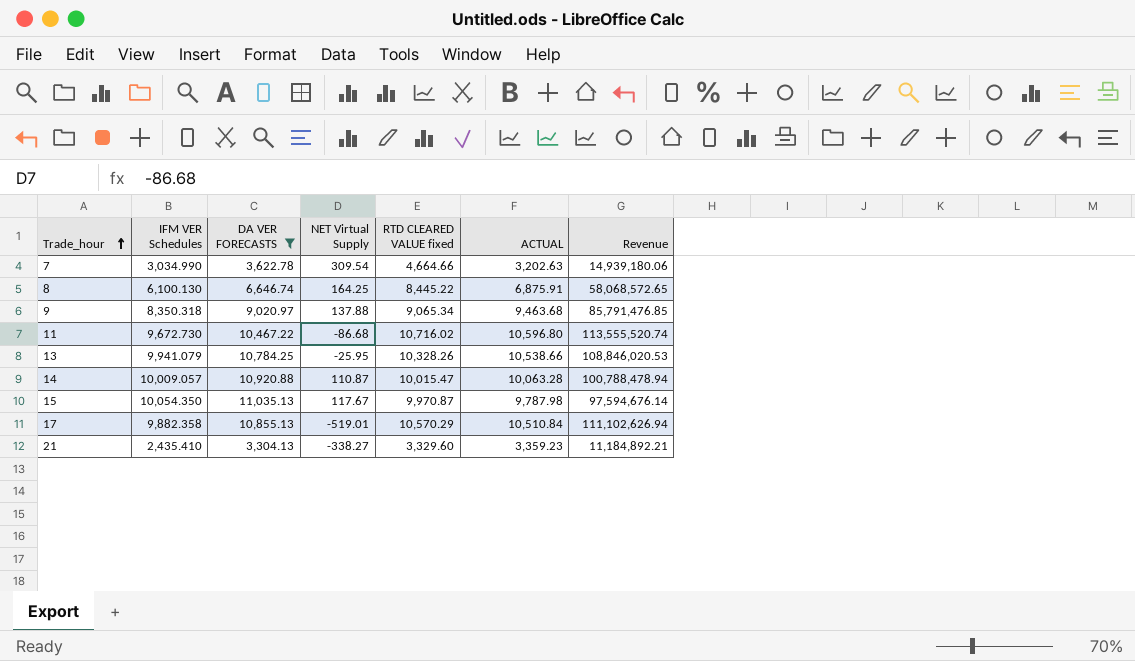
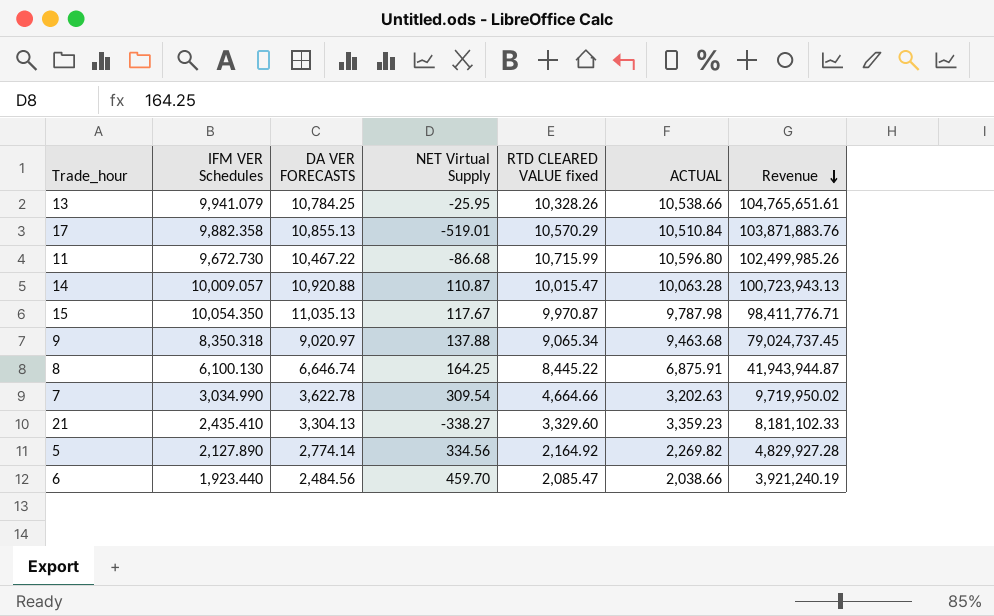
filter: DA VER FORECASTS >= 3,304.13 -> none
row order: Trade_hour ascending -> Revenue descending
column Revenue | formula: [RTD CLEARED VALUE fixed] * [ACTUAL] -> [IFM VER Schedules] * [ACTUAL]
11 | RTD CLEARED VALUE fixed: 10,716.02 -> 10,715.99

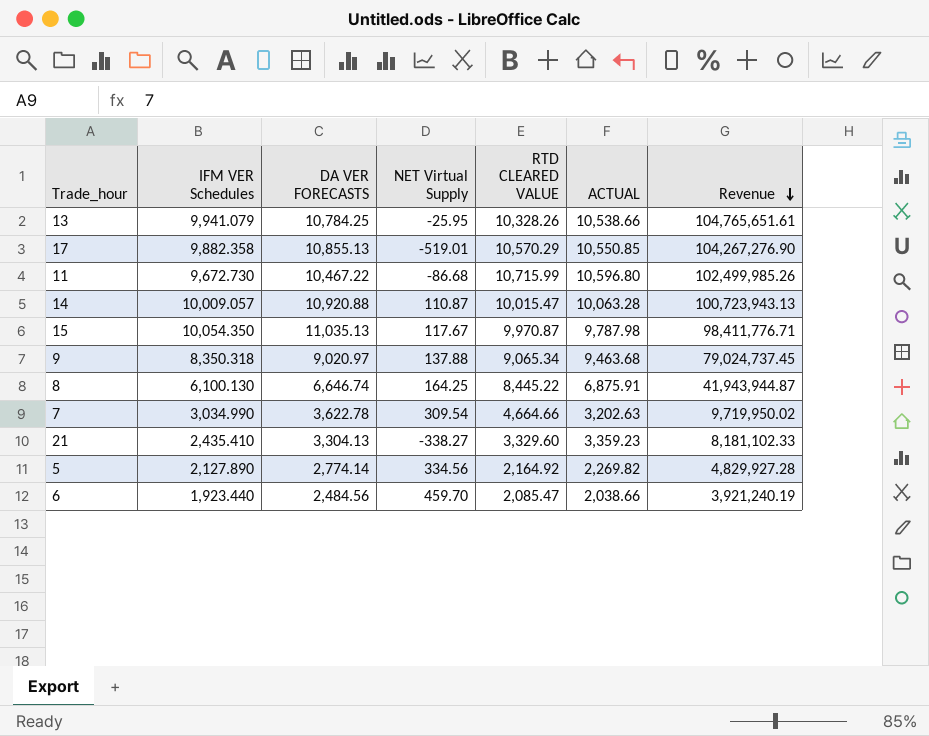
column name: RTD CLEARED VALUE fixed -> RTD CLEARED VALUE
17 | ACTUAL: 10,510.84 -> 10,550.85
17 | Revenue: 103,871,883.76 -> 104,267,276.90

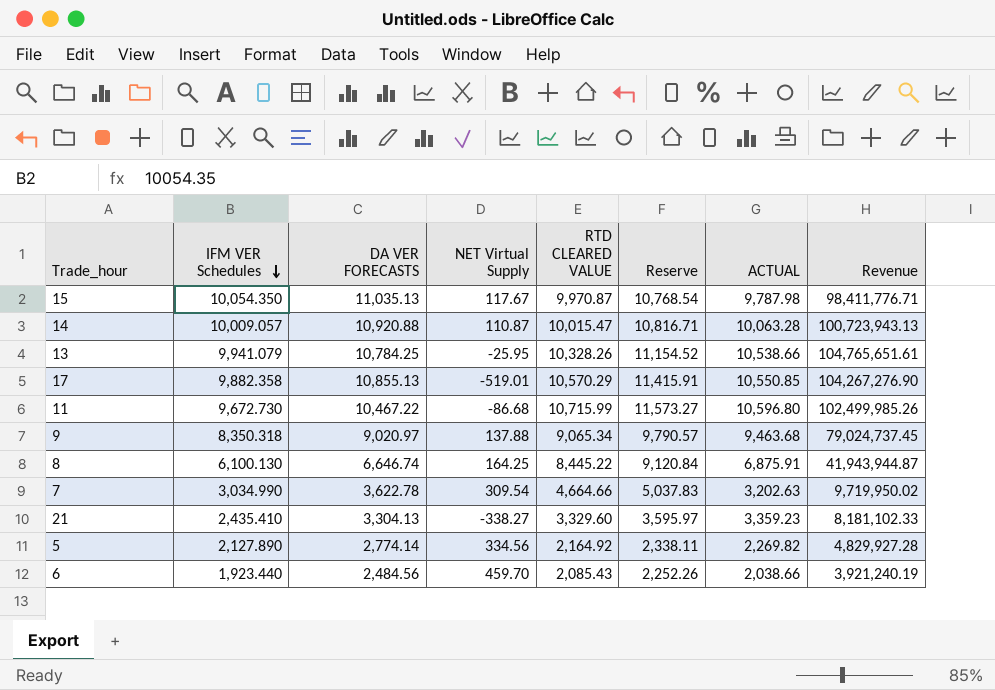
row order: Revenue descending -> IFM VER Schedules descending
column Reserve | formula: none -> [RTD CLEARED VALUE] * 1.08
6 | RTD CLEARED VALUE: 2,085.47 -> 2,085.43

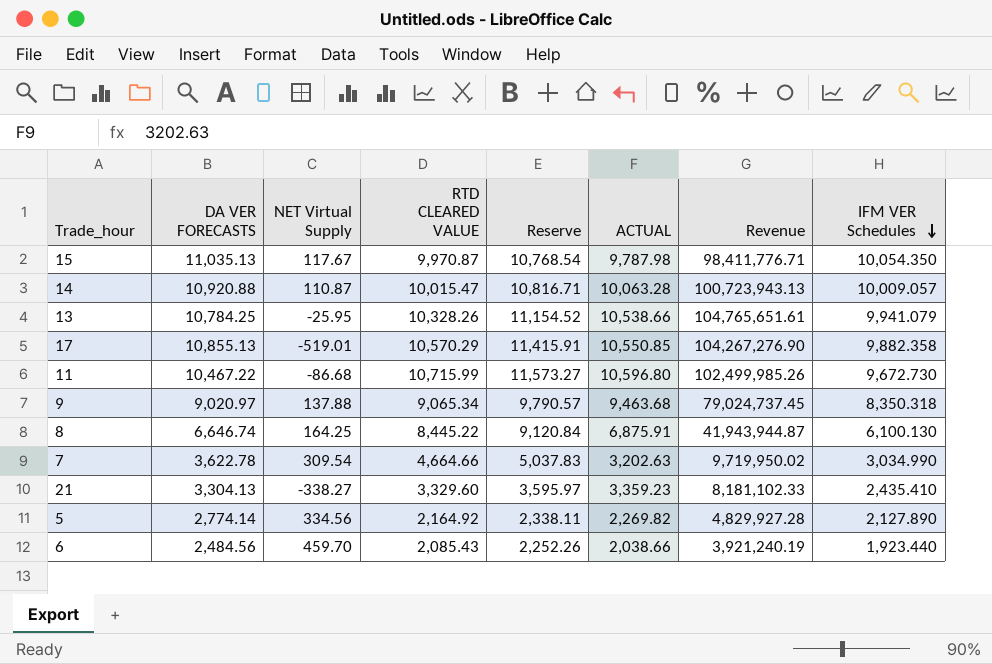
column IFM VER Schedules | position: 2 -> 8

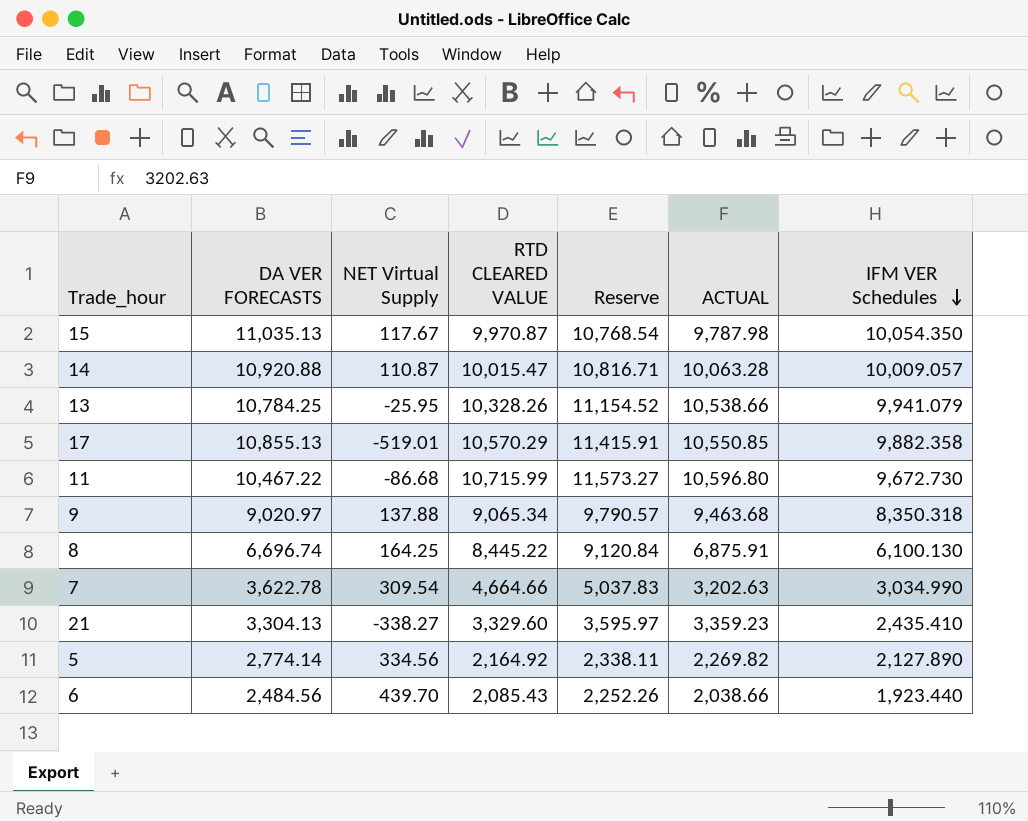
column Revenue | formula: [ACTUAL] * [IFM VER Schedules] -> none
8 | DA VER FORECASTS: 6,646.74 -> 6,696.74
6 | NET Virtual Supply: 459.70 -> 439.70

